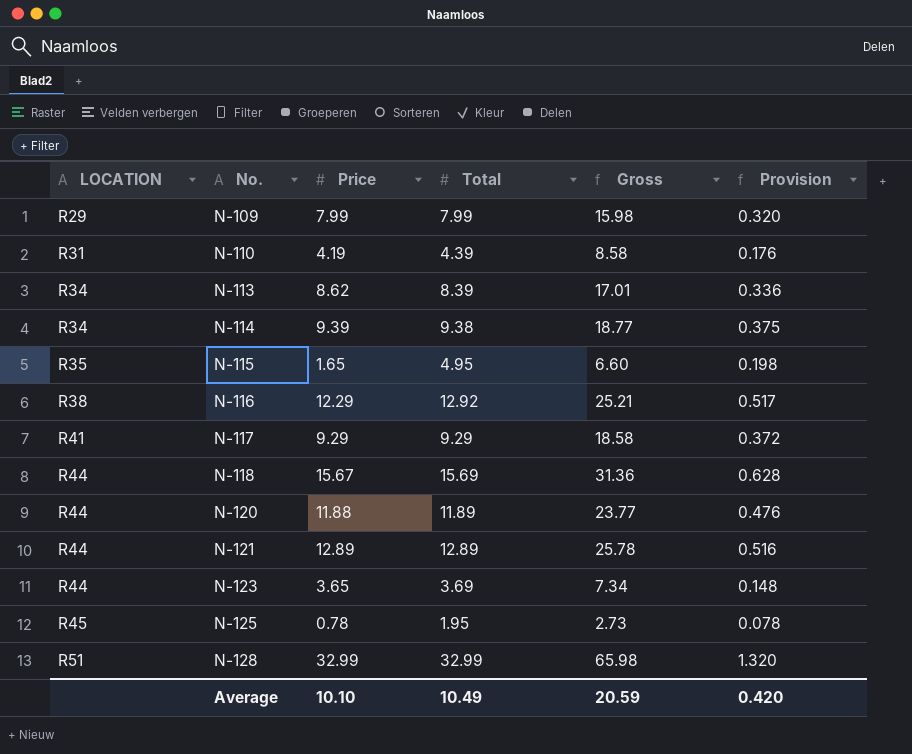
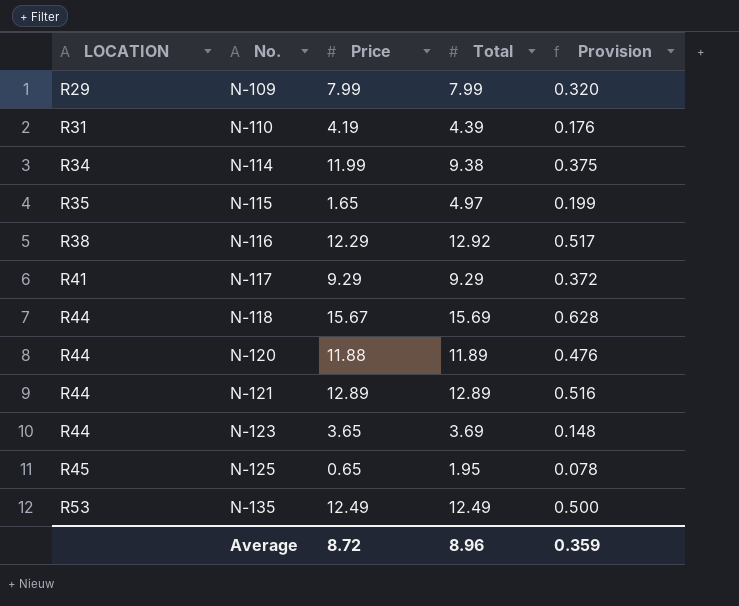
column Gross | formula: [Price] + [Total] -> none
row N-113: R34 | 8.62 | 8.39 | 17.01 | 0.336 -> none
row N-128: R51 | 32.99 | 32.99 | 65.98 | 1.320 -> none
N-114 | Price: 9.39 -> 11.99
N-115 | Total: 4.95 -> 4.97
N-115 | Provision: 0.198 -> 0.199
N-125 | Price: 0.78 -> 0.65
row N-135: none -> R53 | 12.49 | 12.49 | 0.500
Average | Price: 10.10 -> 8.72
Average | Total: 10.49 -> 8.96
Average | Provision: 0.420 -> 0.359

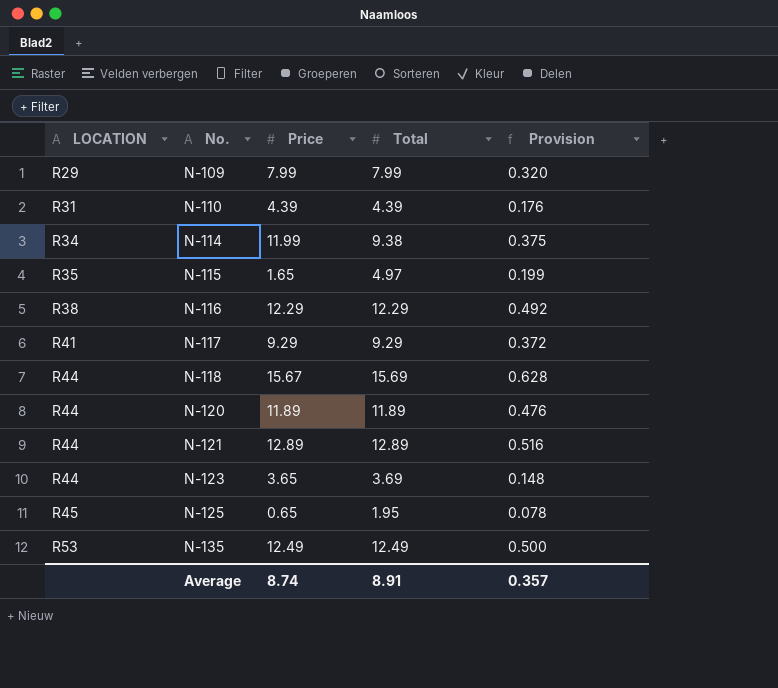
N-110 | Price: 4.19 -> 4.39
N-116 | Total: 12.92 -> 12.29
N-116 | Provision: 0.517 -> 0.492
N-120 | Price: 11.88 -> 11.89
Average | Price: 8.72 -> 8.74
Average | Total: 8.96 -> 8.91
Average | Provision: 0.359 -> 0.357

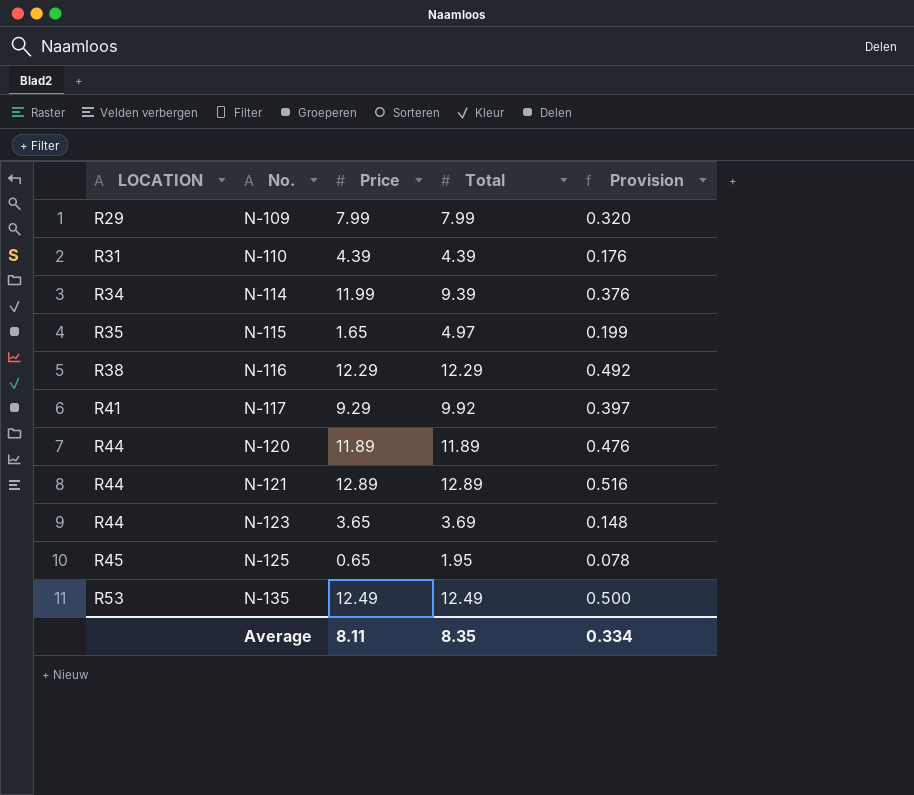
row N-118: R44 | 15.67 | 15.69 | 0.628 -> none
N-114 | Total: 9.38 -> 9.39
N-114 | Provision: 0.375 -> 0.376
N-117 | Total: 9.29 -> 9.92
N-117 | Provision: 0.372 -> 0.397
Average | Price: 8.74 -> 8.11
Average | Total: 8.91 -> 8.35
Average | Provision: 0.357 -> 0.334

